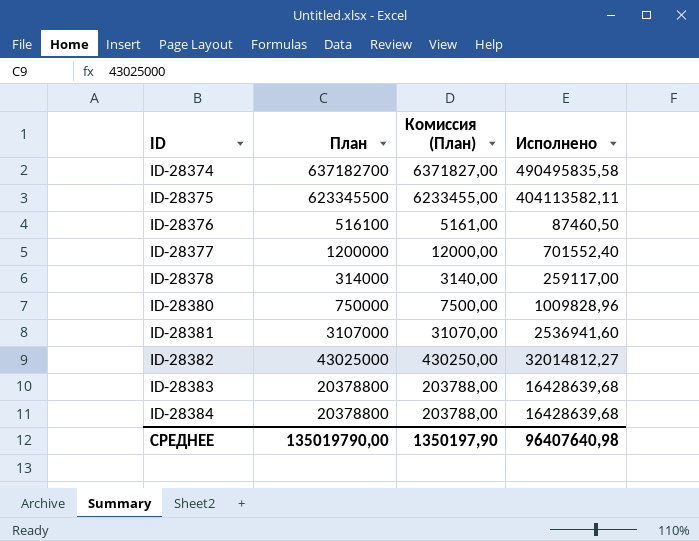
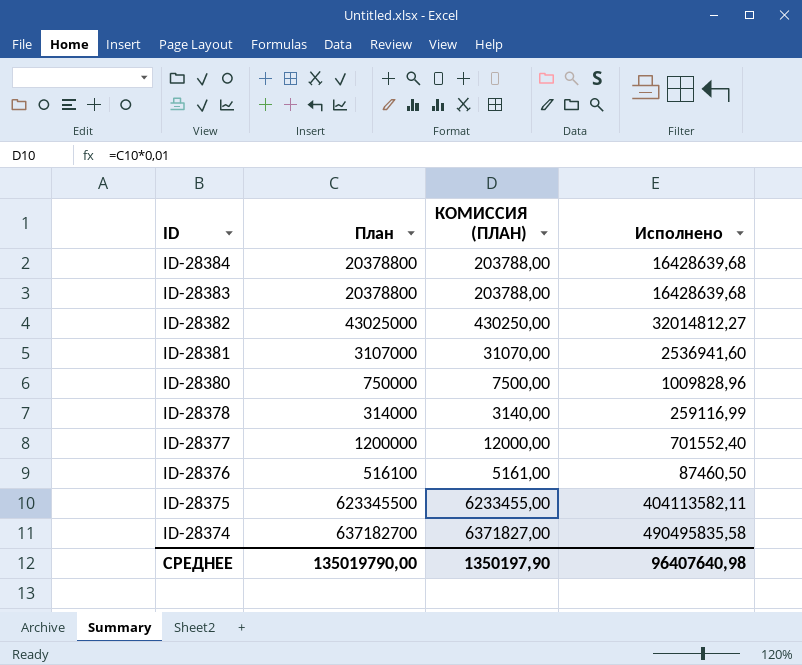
row order: ID ascending -> ID descending
column name: Комиссия (План) -> КОМИССИЯ (ПЛАН)
ID-28378 | Исполнено: 259117,00 -> 259116,99

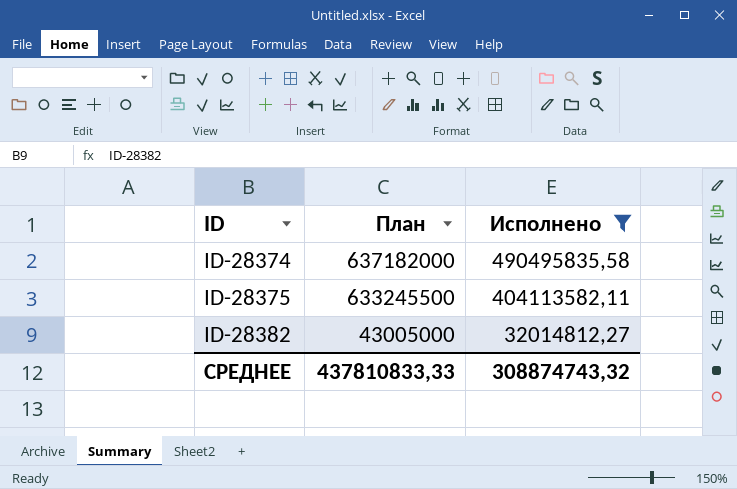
filter: none -> Исполнено >= 32014812,27
row order: ID descending -> ID ascending
column КОМИССИЯ (ПЛАН) | formula: [План] * 0,01 -> none
ID-28374 | План: 637182700 -> 637182000
ID-28375 | План: 623345500 -> 633245500
ID-28382 | План: 43025000 -> 43005000
СРЕДНЕЕ | План: 135019790,00 -> 437810833,33
СРЕДНЕЕ | Исполнено: 96407640,98 -> 308874743,32

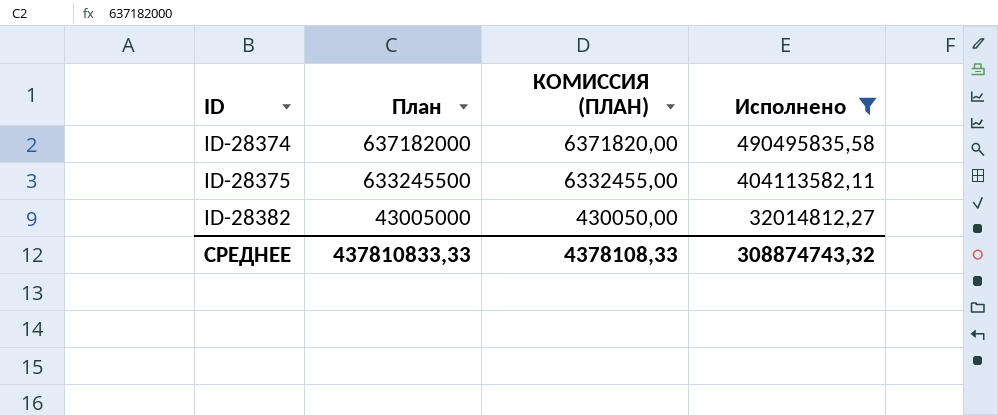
column КОМИССИЯ (ПЛАН) | formula: none -> [План] * 0,01

